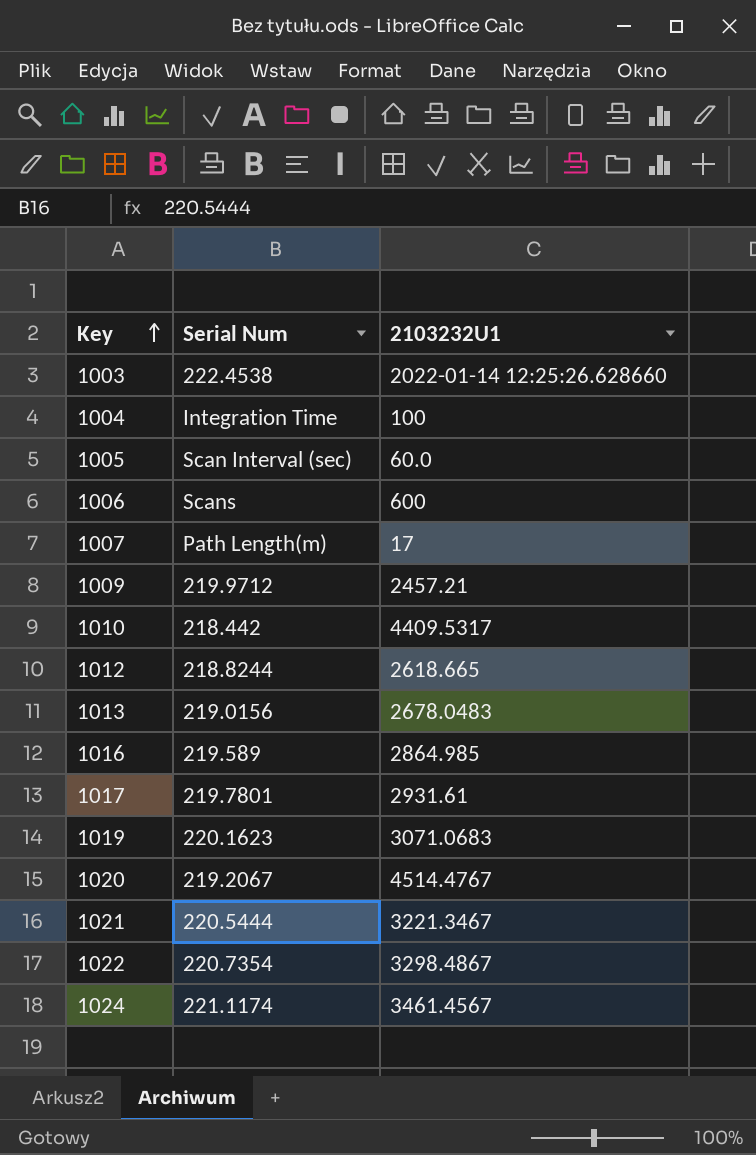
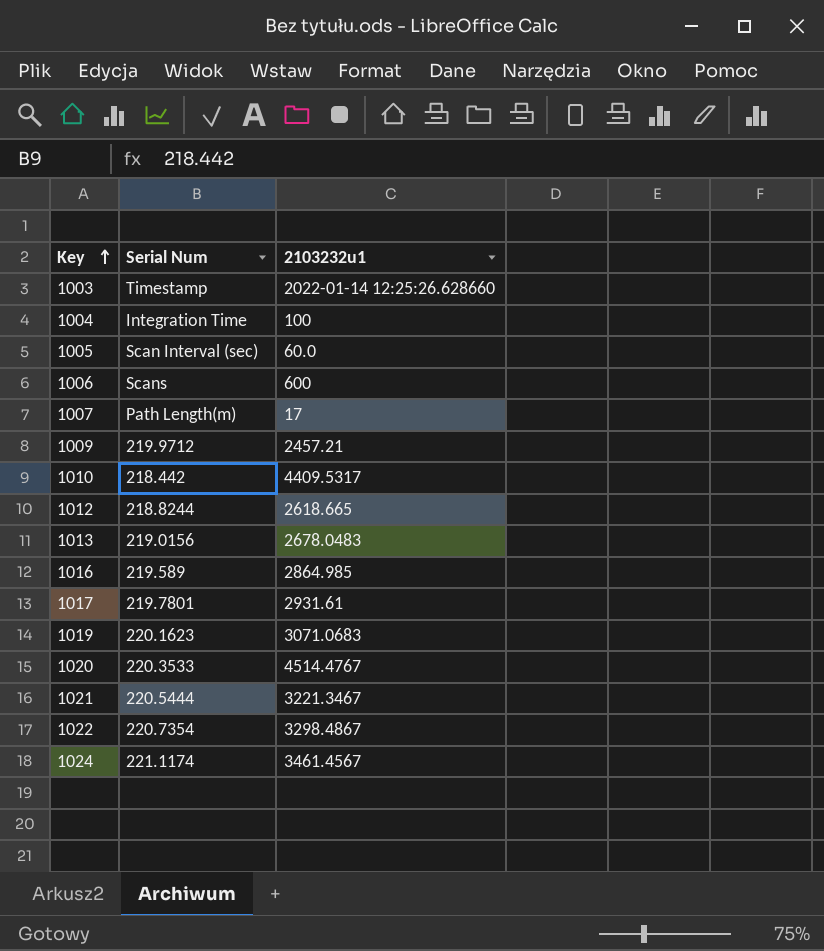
column name: 2103232U1 -> 2103232u1
1003 | Serial Num: 222.4538 -> Timestamp
1020 | Serial Num: 219.2067 -> 220.3533

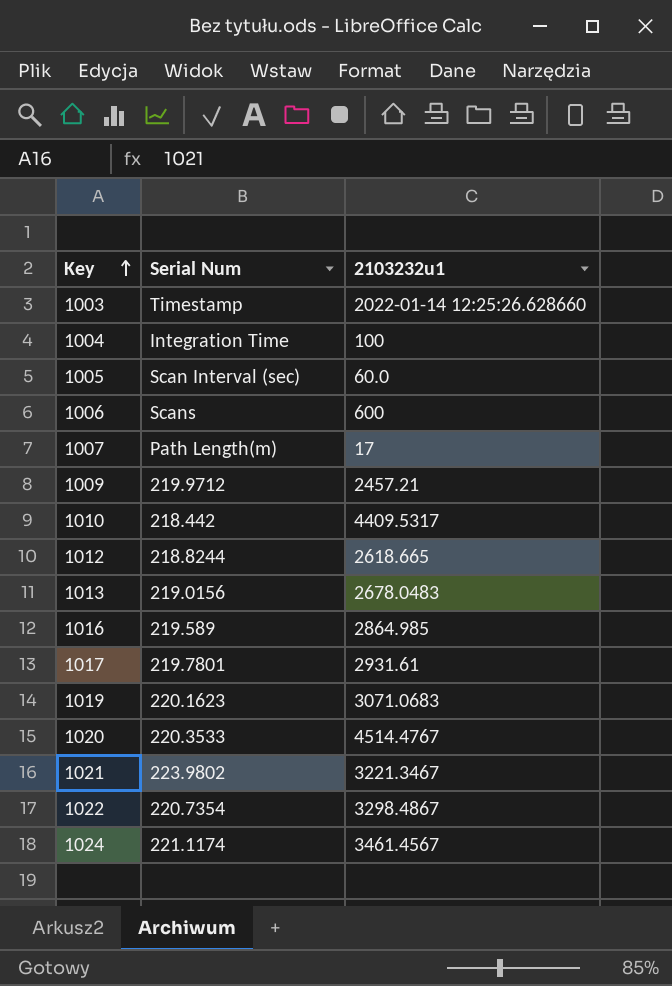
1021 | Serial Num: 220.5444 -> 223.9802

